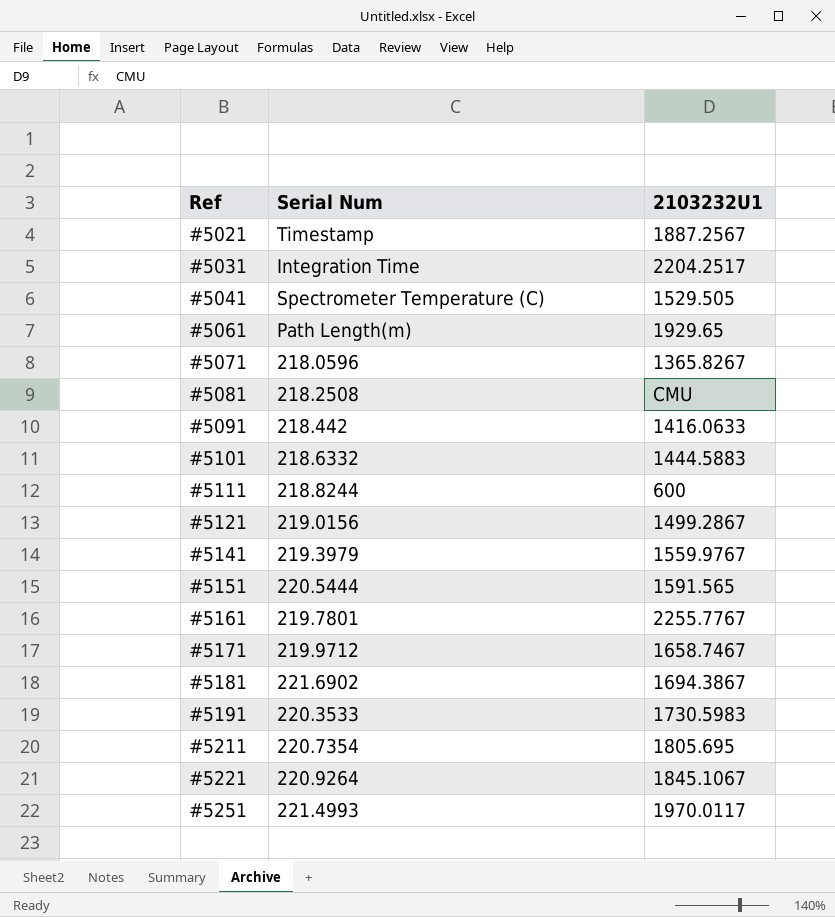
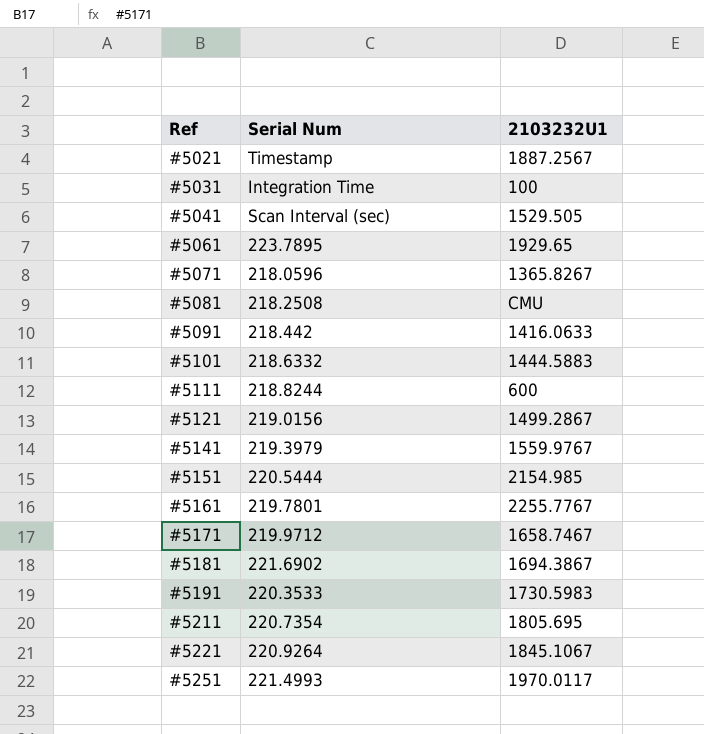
#5031 | 2103232U1: 2204.2517 -> 100
#5041 | Serial Num: Spectrometer Temperature (C) -> Scan Interval (sec)
#5061 | Serial Num: Path Length(m) -> 223.7895
#5151 | 2103232U1: 1591.565 -> 2154.985

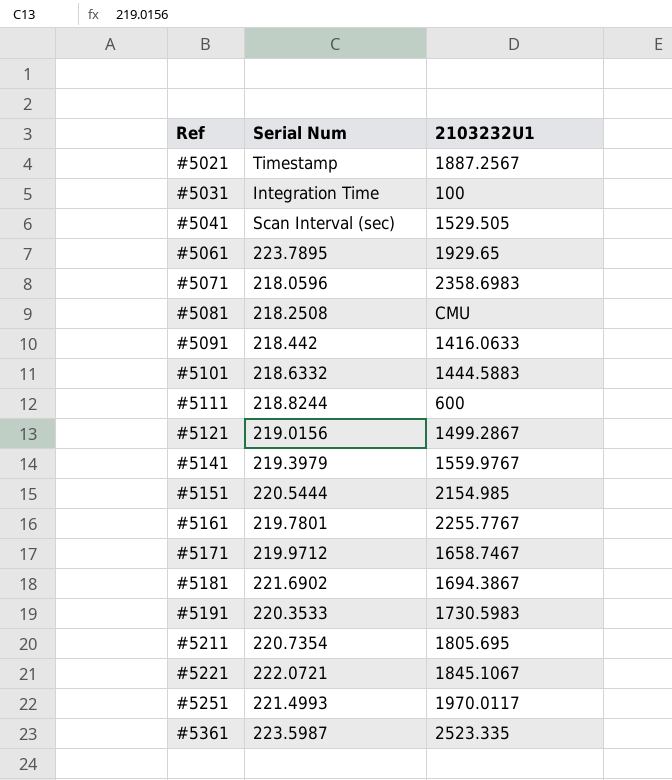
#5071 | 2103232U1: 1365.8267 -> 2358.6983
#5221 | Serial Num: 220.9264 -> 222.0721
row #5361: none -> 223.5987 | 2523.335

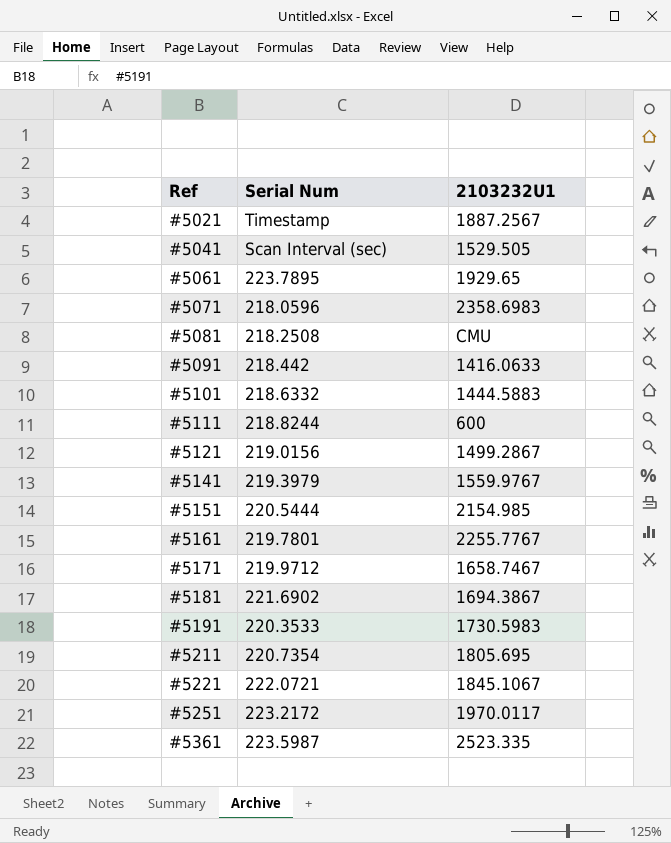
row #5031: Integration Time | 100 -> none
#5251 | Serial Num: 221.4993 -> 223.2172

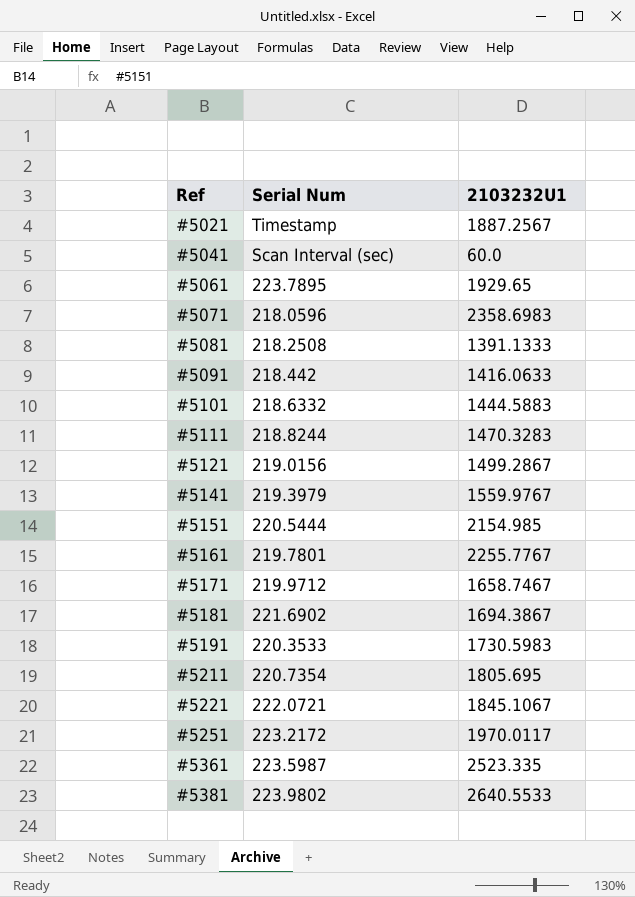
#5041 | 2103232U1: 1529.505 -> 60.0
#5081 | 2103232U1: CMU -> 1391.1333
#5111 | 2103232U1: 600 -> 1470.3283
row #5381: none -> 223.9802 | 2640.5533

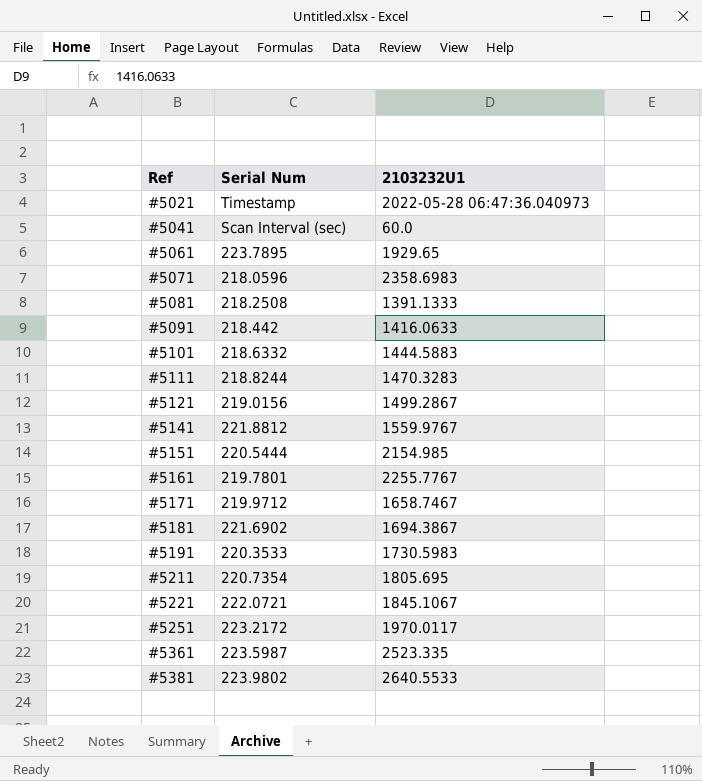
#5021 | 2103232U1: 1887.2567 -> 2022-05-28 06:47:36.040973
#5141 | Serial Num: 219.3979 -> 221.8812

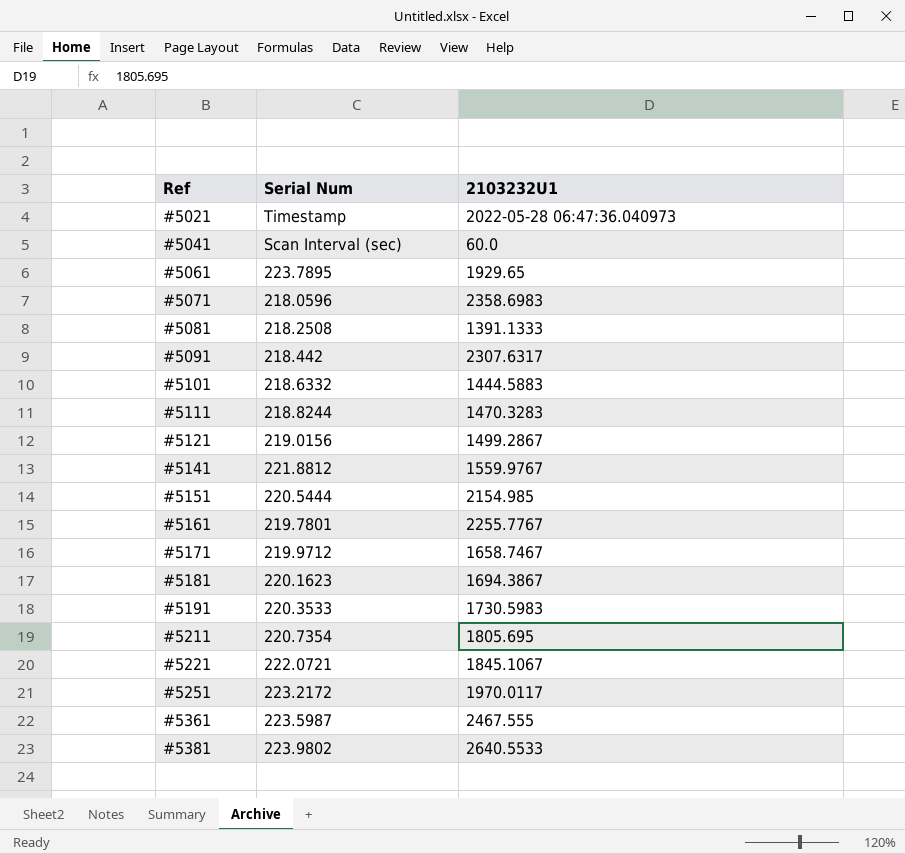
#5091 | 2103232U1: 1416.0633 -> 2307.6317
#5181 | Serial Num: 221.6902 -> 220.1623
#5361 | 2103232U1: 2523.335 -> 2467.555

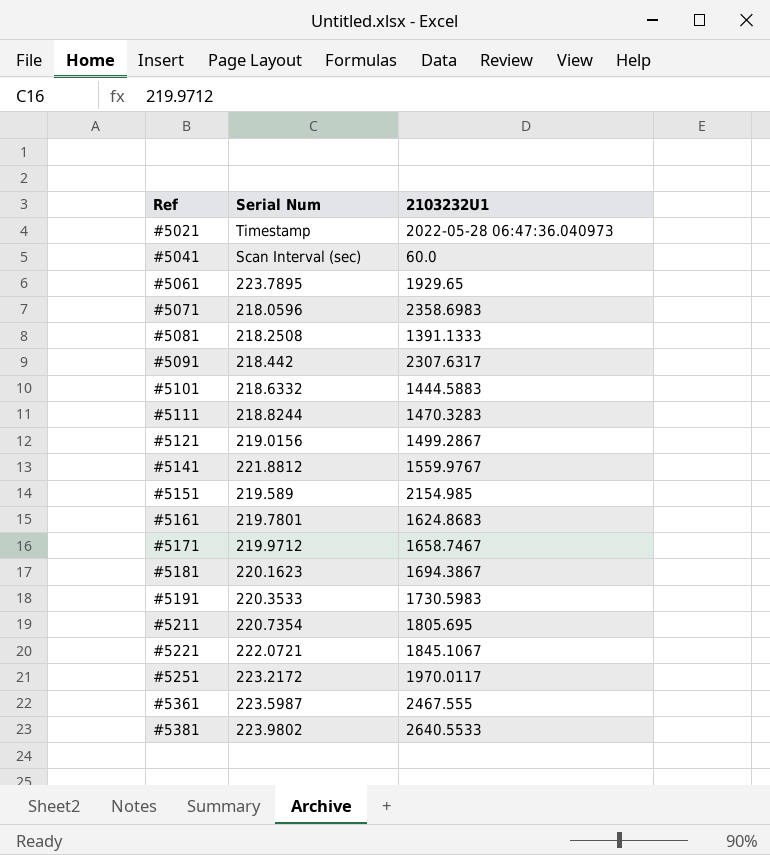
#5151 | Serial Num: 220.5444 -> 219.589
#5161 | 2103232U1: 2255.7767 -> 1624.8683

